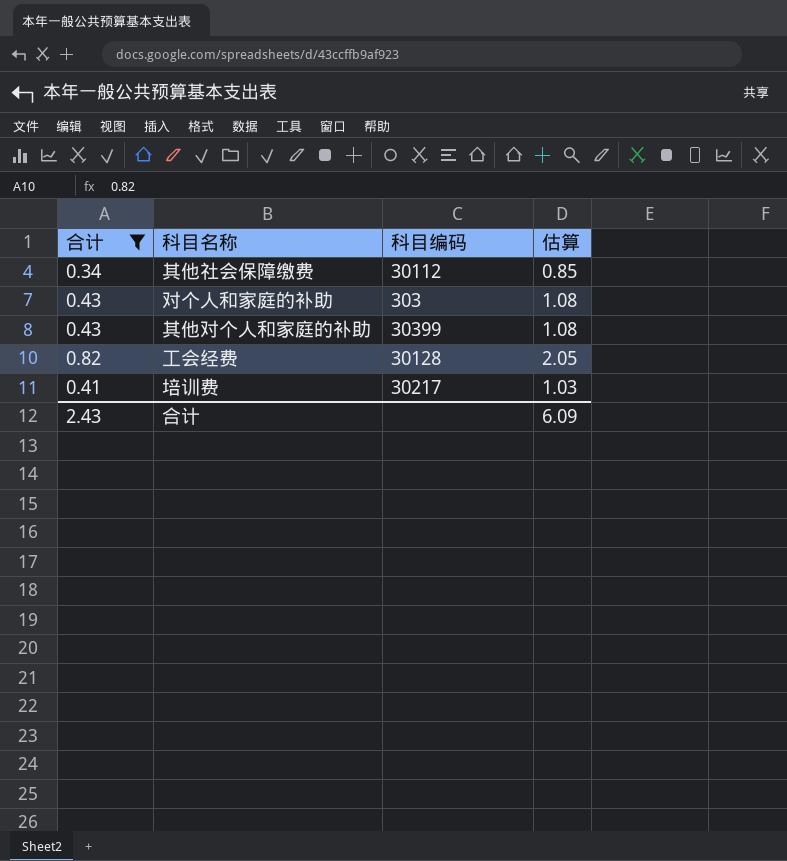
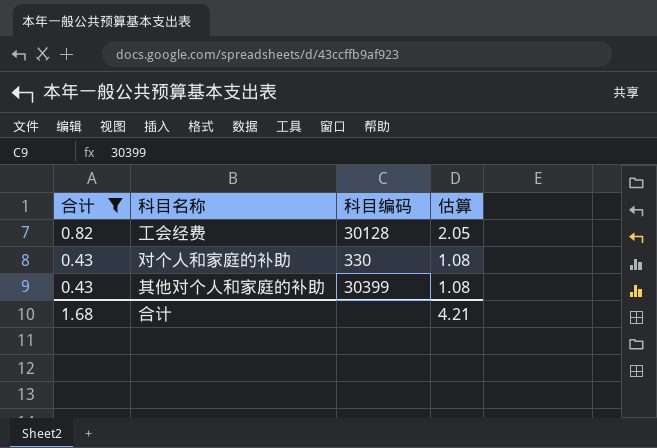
row order: none -> 合计 descending
row 其他社会保障缴费: 0.34 | 30112 | 0.85 -> none
row 培训费: 0.41 | 30217 | 1.03 -> none
对个人和家庭的补助 | 科目编码: 303 -> 330
合计 | 合计: 2.43 -> 1.68
合计 | 估算: 6.09 -> 4.21

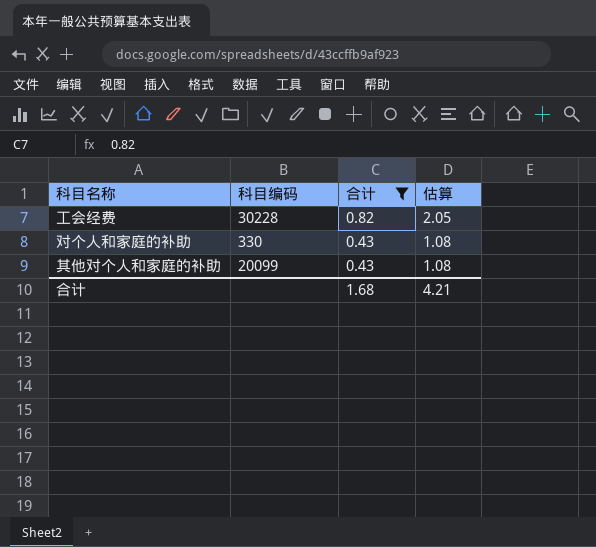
column 合计 | position: 1 -> 3
工会经费 | 科目编码: 30128 -> 30228
其他对个人和家庭的补助 | 科目编码: 30399 -> 20099

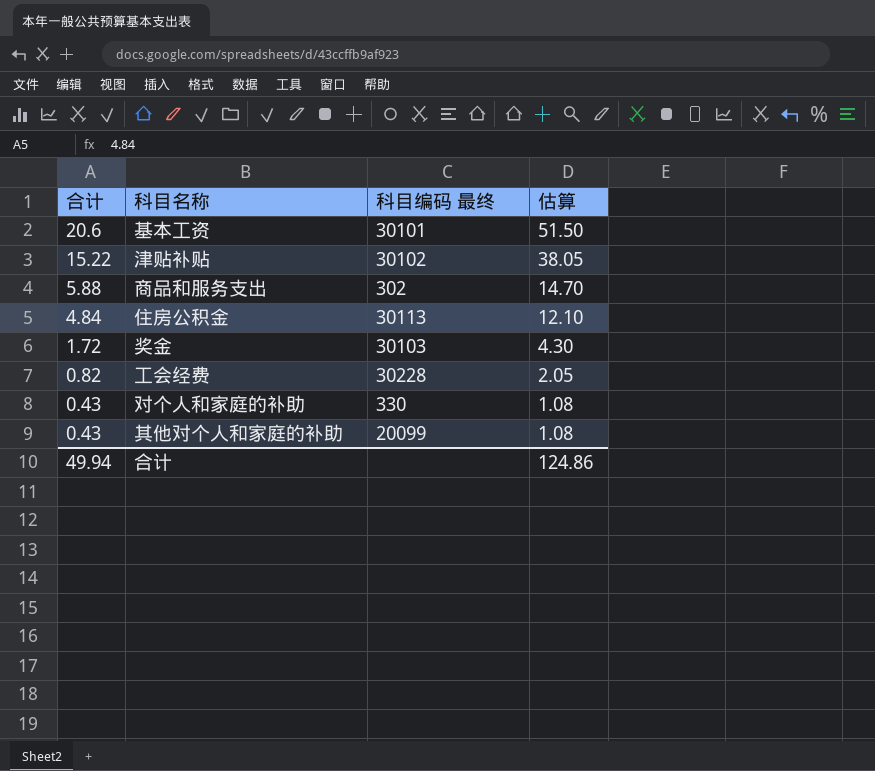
filter: 合计 <= 0.82 -> none
column 合计 | position: 3 -> 1
column name: 科目编码 -> 科目编码 最终
合计 | 合计: 1.68 -> 49.94
合计 | 估算: 4.21 -> 124.86

